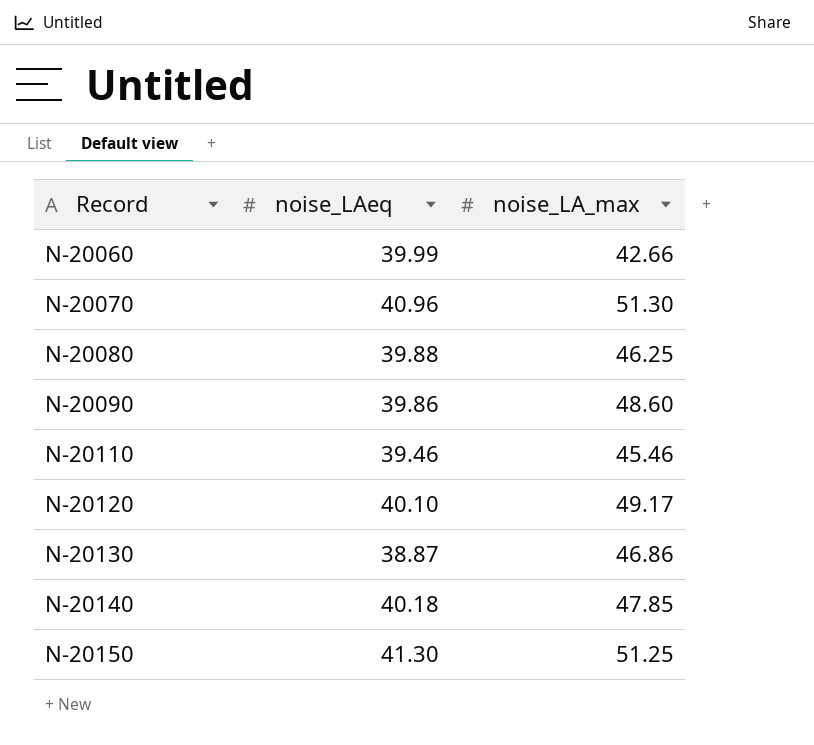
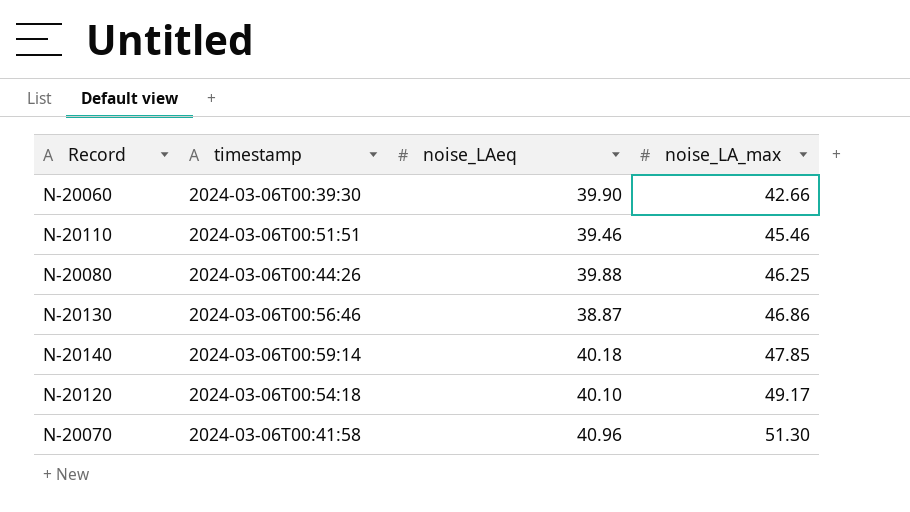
row order: Record ascending -> noise_LA_max ascending
column timestamp | position: none -> 2
row N-20090: 39.86 | 48.60 -> none
row N-20150: 41.30 | 51.25 -> none
N-20060 | noise_LAeq: 39.99 -> 39.90

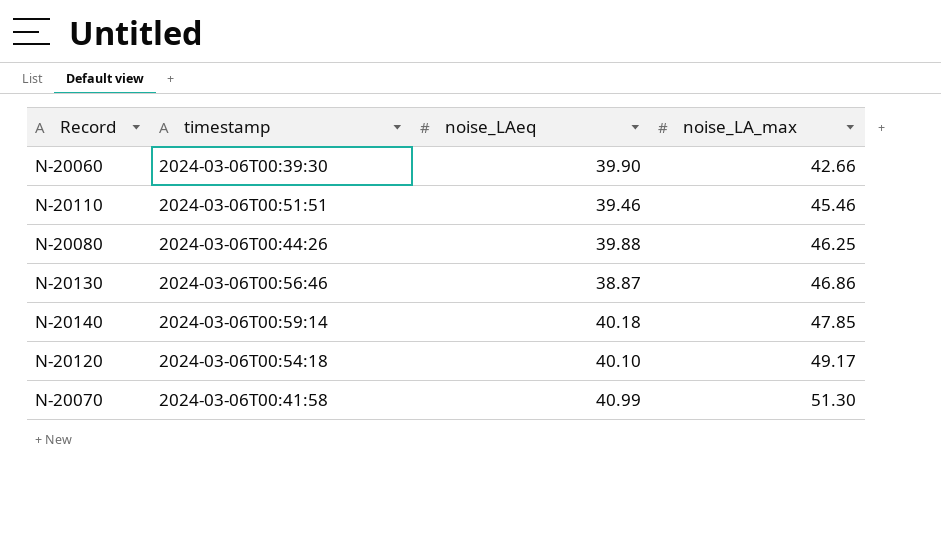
N-20070 | noise_LAeq: 40.96 -> 40.99

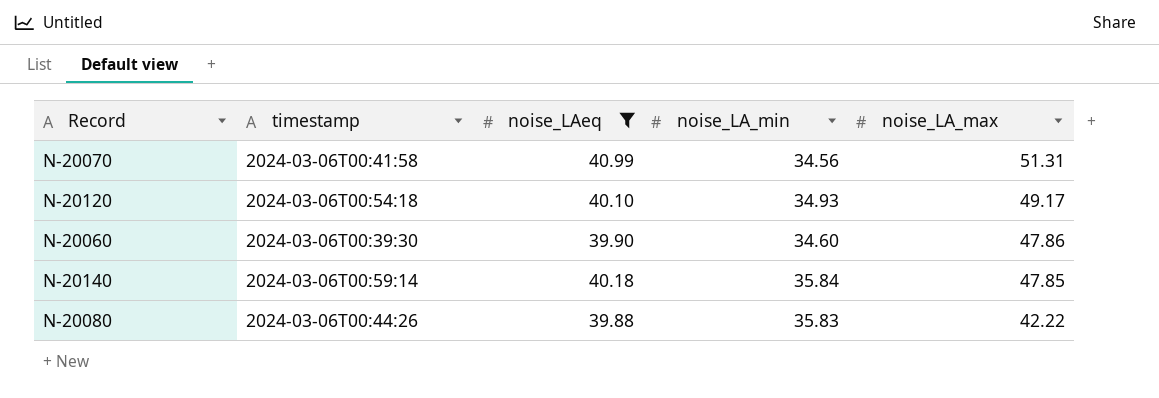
filter: none -> noise_LAeq >= 39.88
row order: noise_LA_max ascending -> noise_LA_max descending
column noise_LA_min | position: none -> 4
N-20070 | noise_LA_max: 51.30 -> 51.31
N-20060 | noise_LA_max: 42.66 -> 47.86
N-20080 | noise_LA_max: 46.25 -> 42.22

